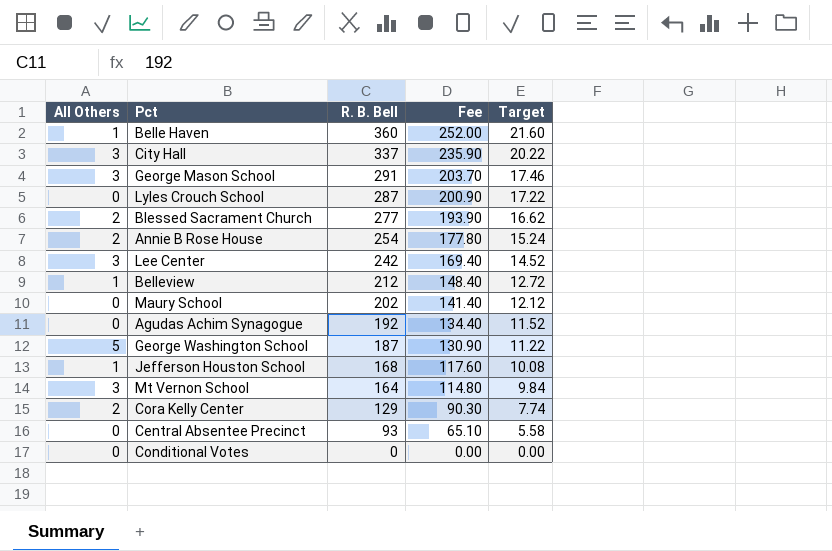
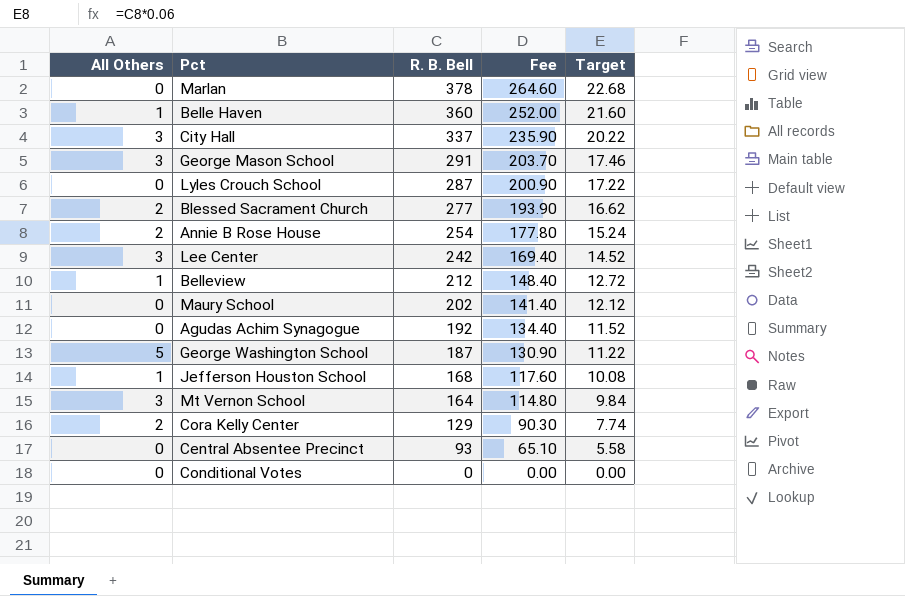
row Marlan: none -> 0 | 378 | 264.60 | 22.68

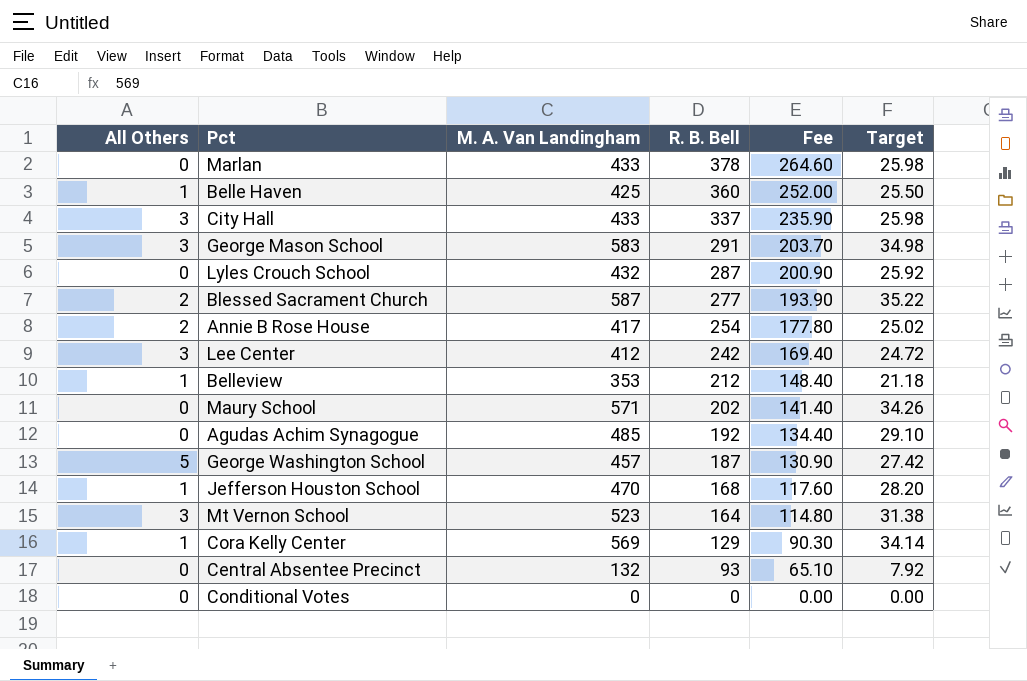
column M. A. Van Landingham | position: none -> 3
column Target | formula: [R. B. Bell] * 0.06 -> [M. A. Van Landingham] * 0.06
Cora Kelly Center | All Others: 2 -> 1

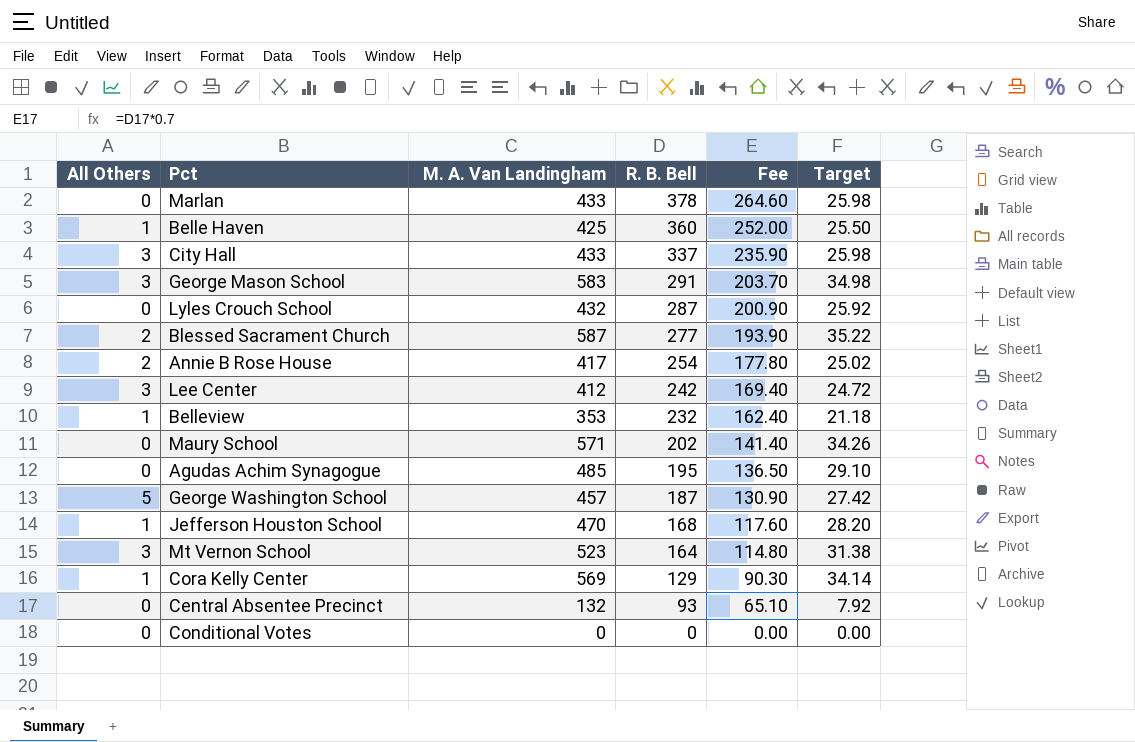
Belleview | R. B. Bell: 212 -> 232
Belleview | Fee: 148.40 -> 162.40
Agudas Achim Synagogue | R. B. Bell: 192 -> 195
Agudas Achim Synagogue | Fee: 134.40 -> 136.50

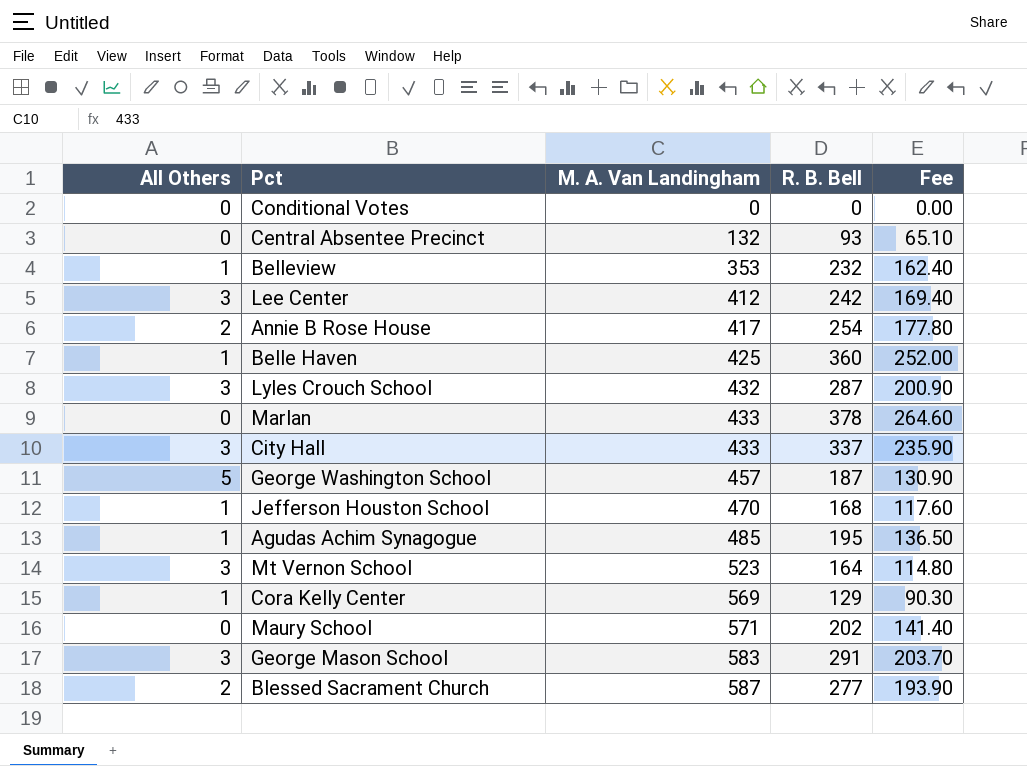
row order: R. B. Bell descending -> M. A. Van Landingham ascending
column Target | formula: [M. A. Van Landingham] * 0.06 -> none
Lyles Crouch School | All Others: 0 -> 3
Agudas Achim Synagogue | All Others: 0 -> 1

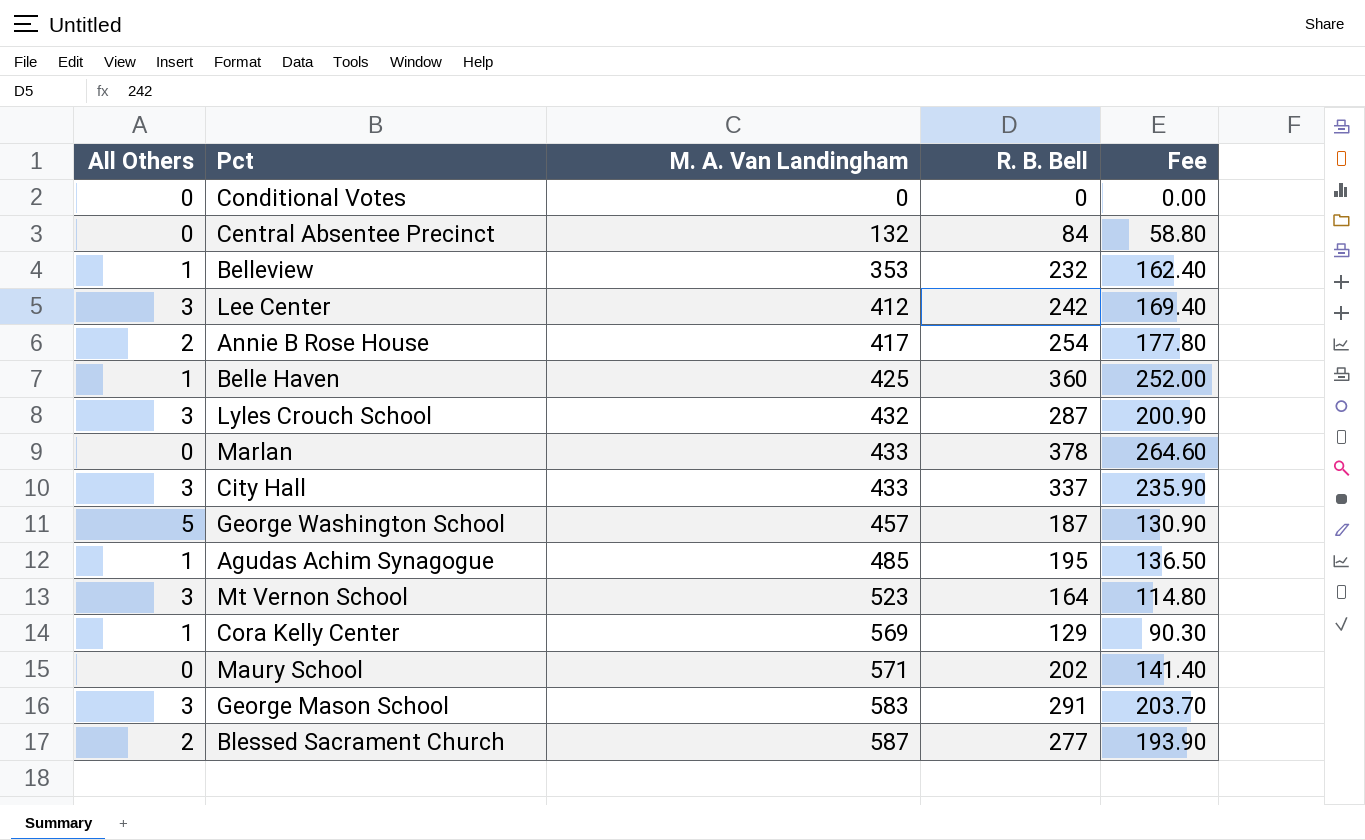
row Jefferson Houston School: 1 | 470 | 168 | 117.60 -> none
Central Absentee Precinct | R. B. Bell: 93 -> 84
Central Absentee Precinct | Fee: 65.10 -> 58.80

